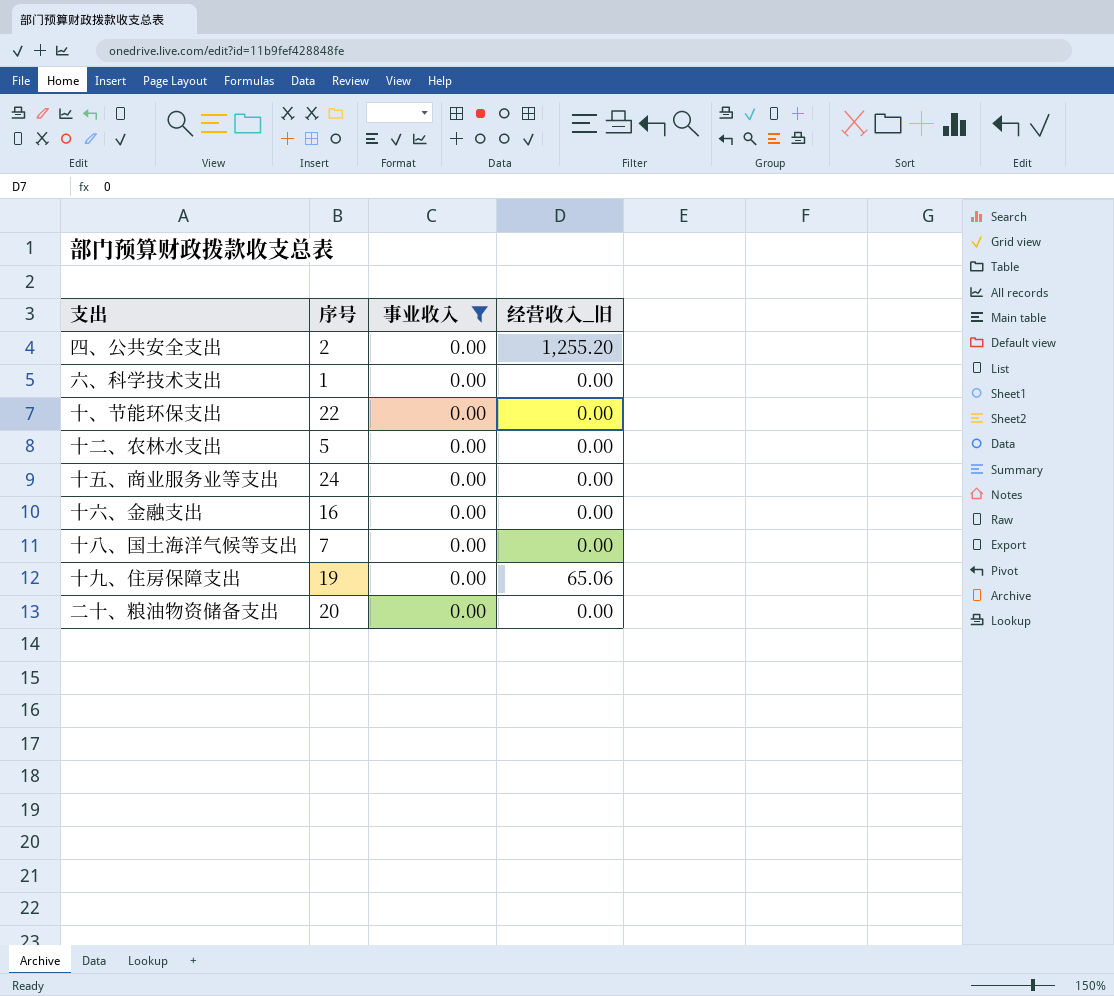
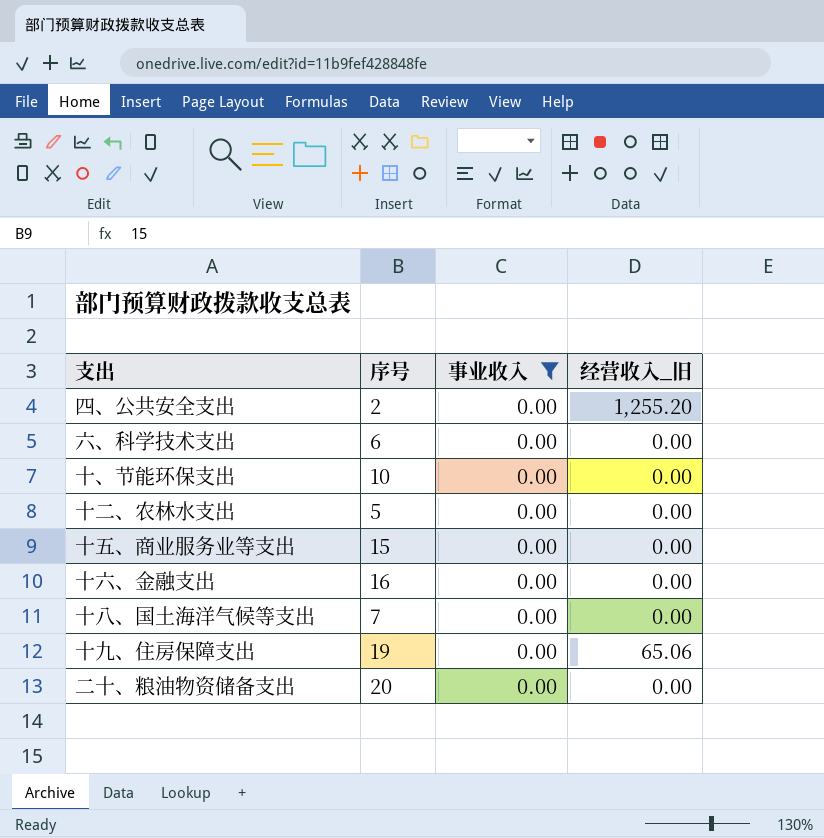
六、科学技术支出 | 序号: 1 -> 6
十、节能环保支出 | 序号: 22 -> 10
十五、商业服务业等支出 | 序号: 24 -> 15

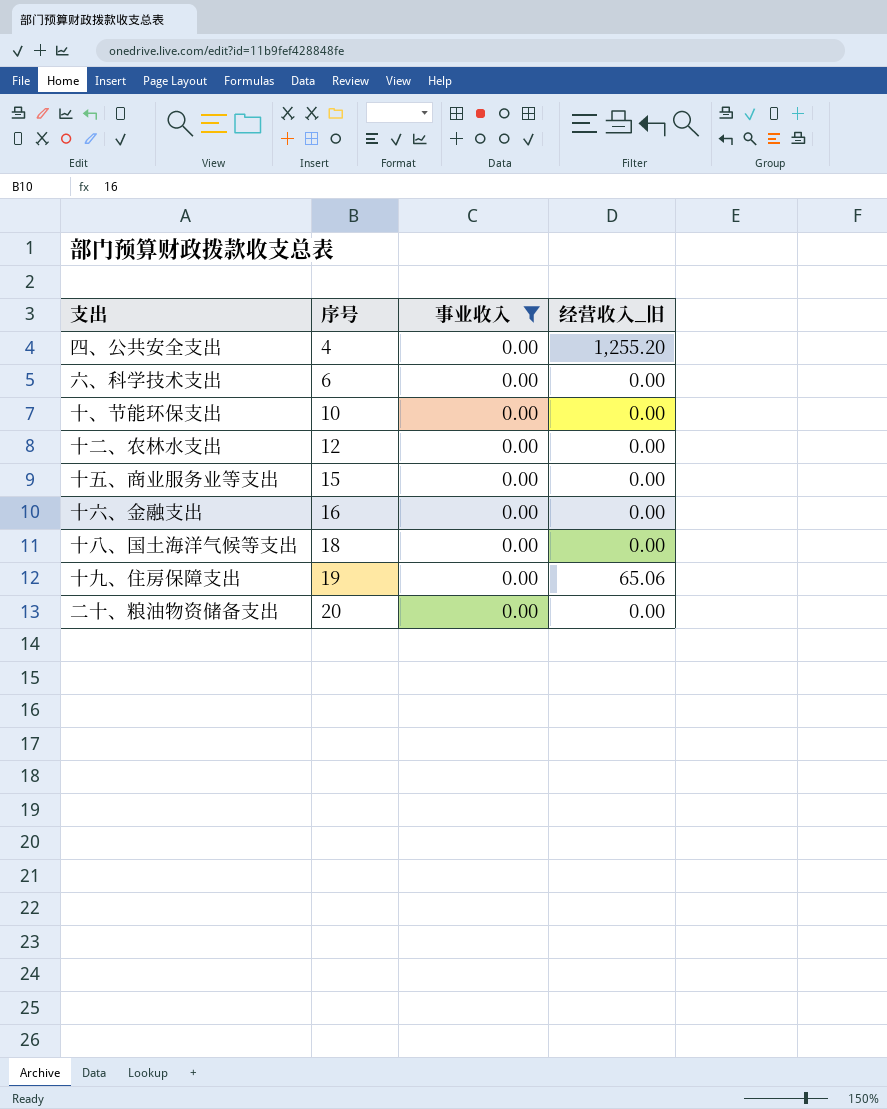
四、公共安全支出 | 序号: 2 -> 4
十二、农林水支出 | 序号: 5 -> 12
十八、国土海洋气候等支出 | 序号: 7 -> 18

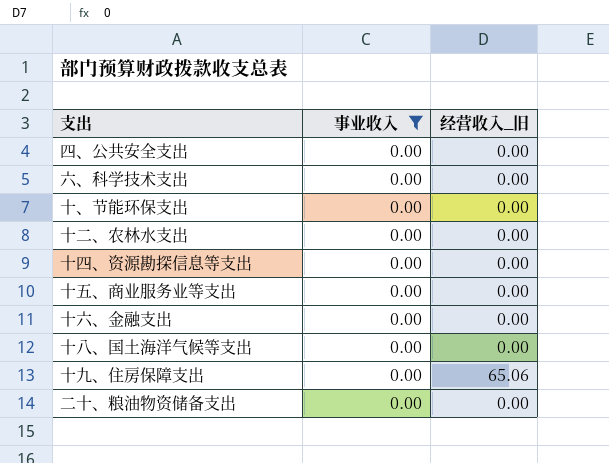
column 序号 | position: 2 -> none
四、公共安全支出 | 经营收入_旧: 1,255.20 -> 0.00
row 十四、资源勘探信息等支出: none -> 0.00 | 0.00

